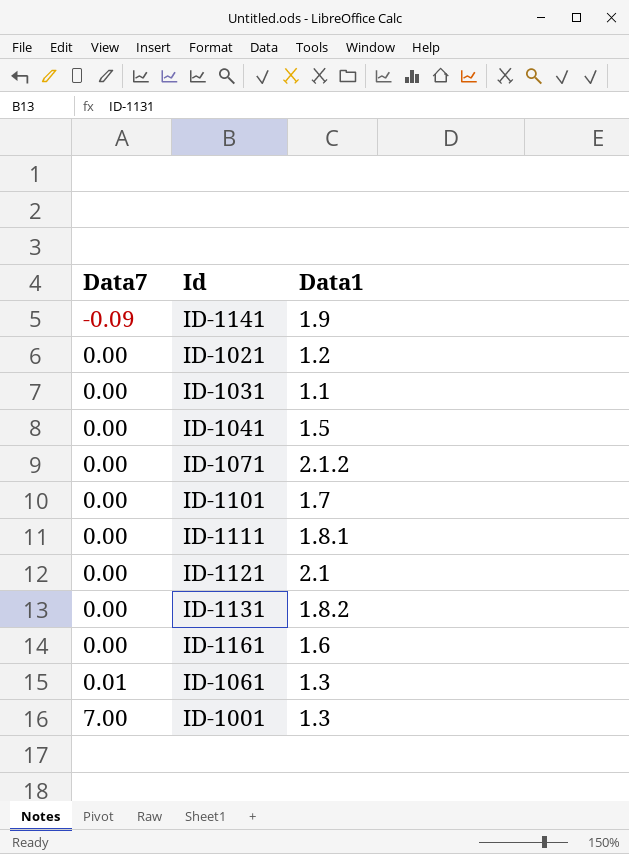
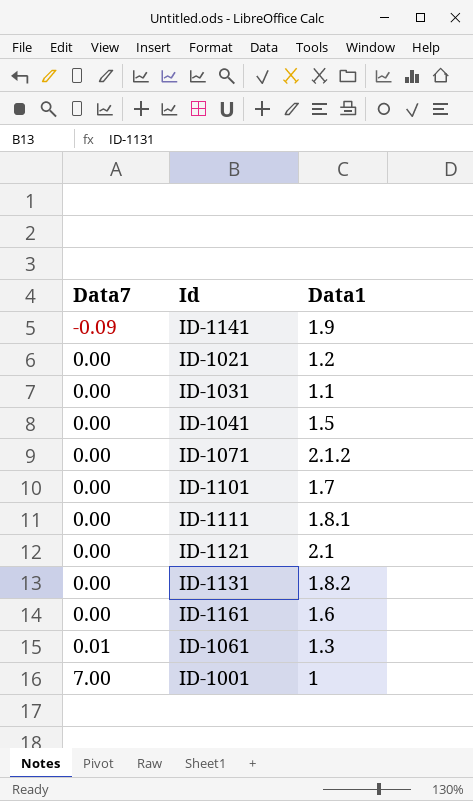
ID-1001 | Data1: 1.3 -> 1

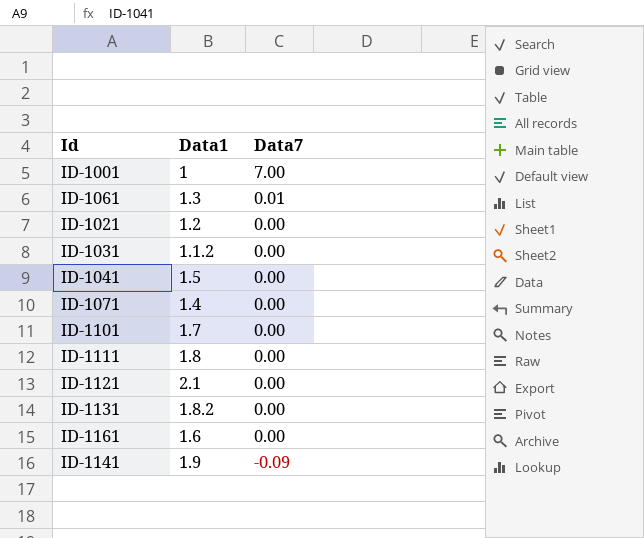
row order: Data7 ascending -> Data7 descending
column Data7 | position: 1 -> 3
ID-1031 | Data1: 1.1 -> 1.1.2
ID-1071 | Data1: 2.1.2 -> 1.4
ID-1111 | Data1: 1.8.1 -> 1.8

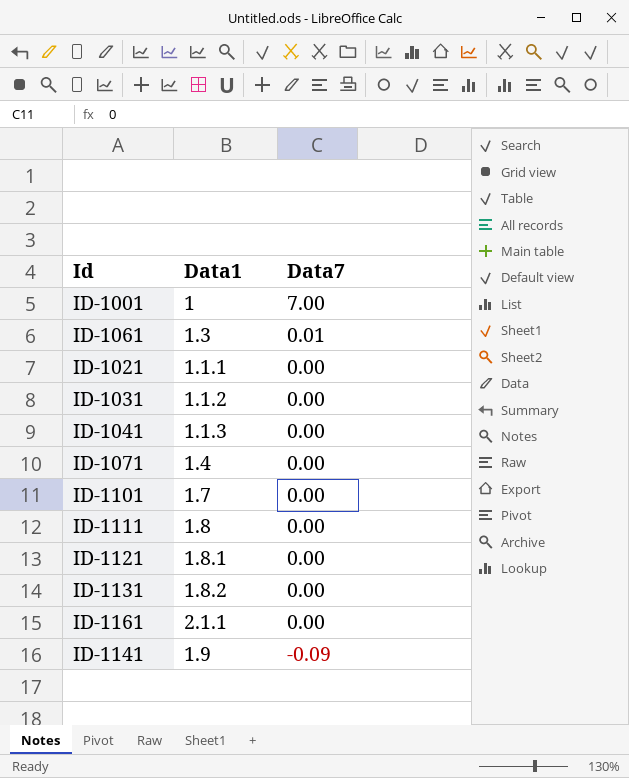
ID-1021 | Data1: 1.2 -> 1.1.1
ID-1041 | Data1: 1.5 -> 1.1.3
ID-1121 | Data1: 2.1 -> 1.8.1
ID-1161 | Data1: 1.6 -> 2.1.1

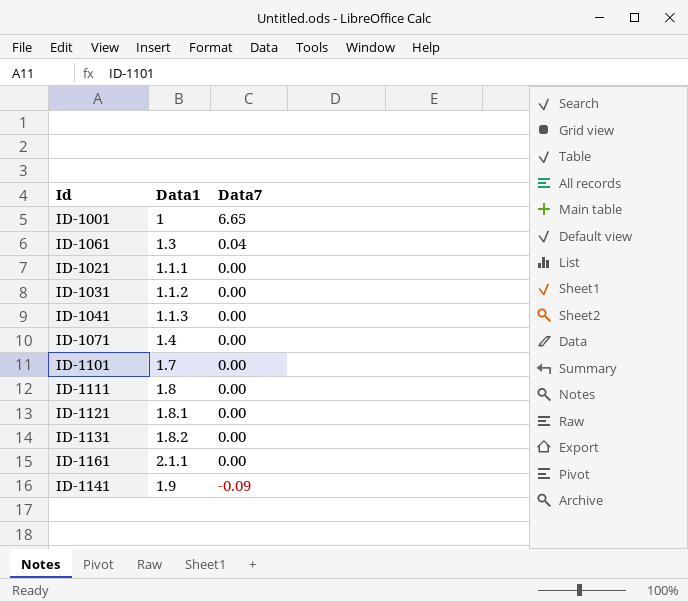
ID-1001 | Data7: 7.00 -> 6.65
ID-1061 | Data7: 0.01 -> 0.04

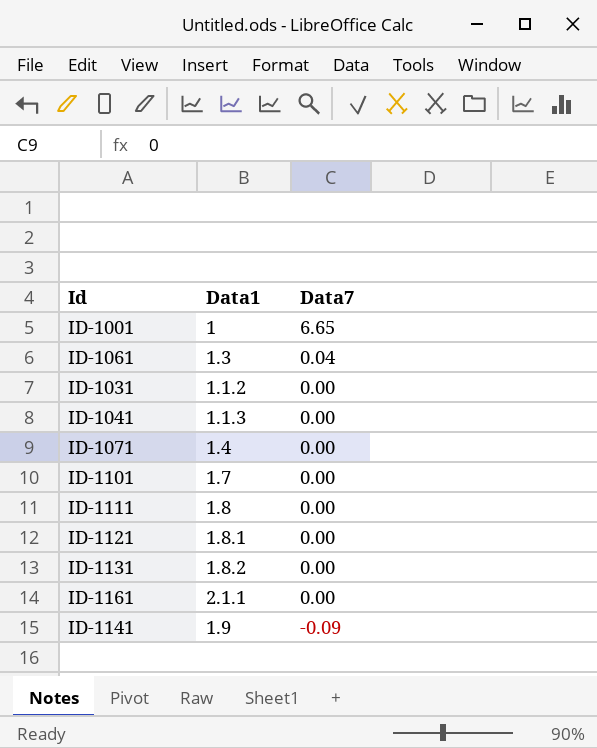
row ID-1021: 1.1.1 | 0.00 -> none

